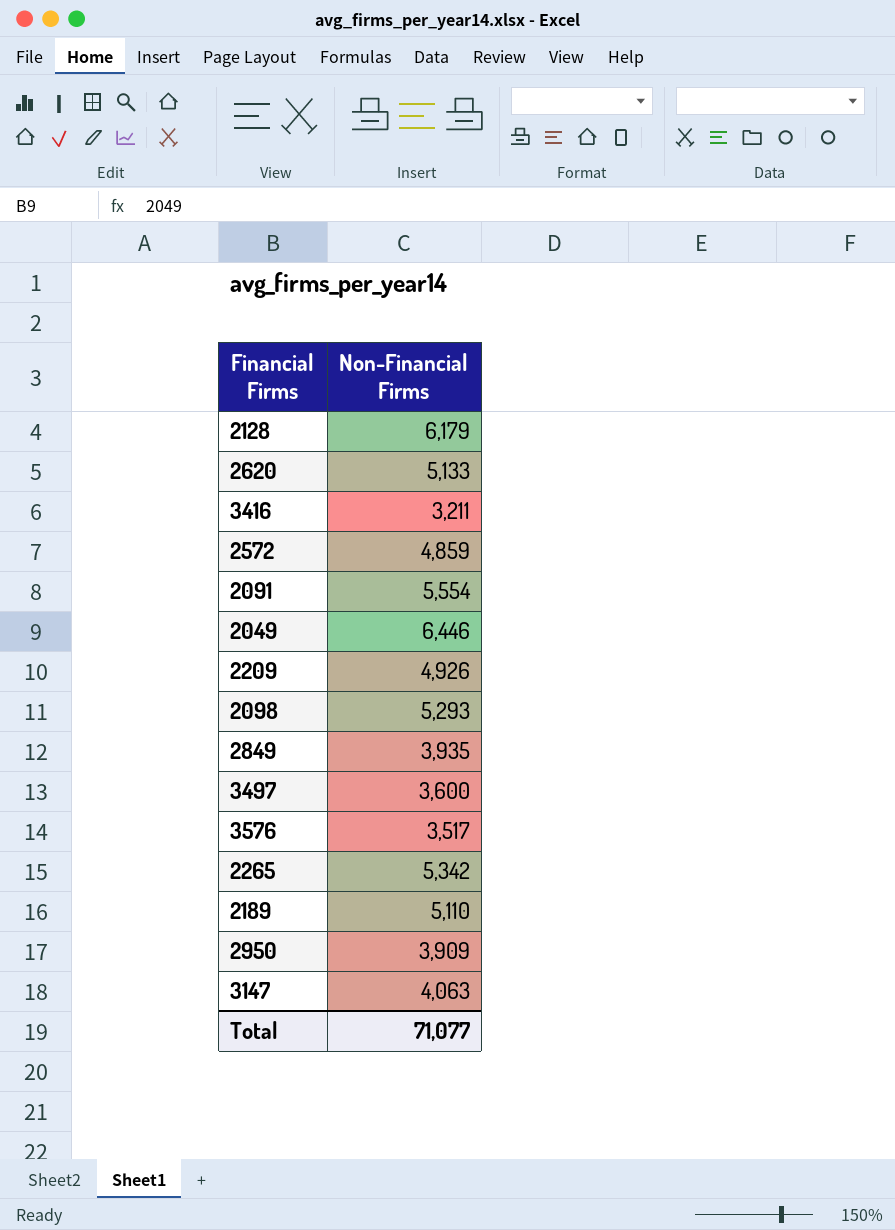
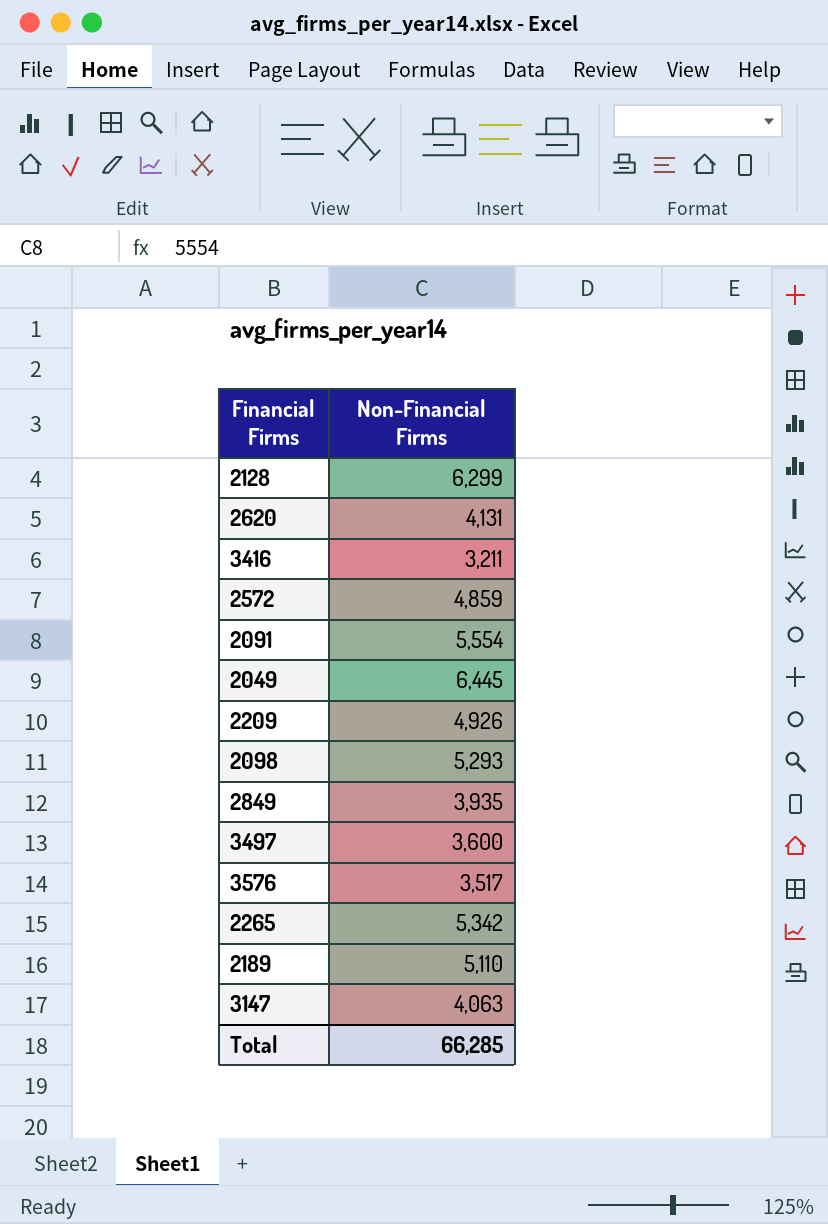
row 2950: 3,909 -> none
2128 | Non-Financial Firms: 6,179 -> 6,299
2620 | Non-Financial Firms: 5,133 -> 4,131
2049 | Non-Financial Firms: 6,446 -> 6,445
Total | Non-Financial Firms: 71,077 -> 66,285

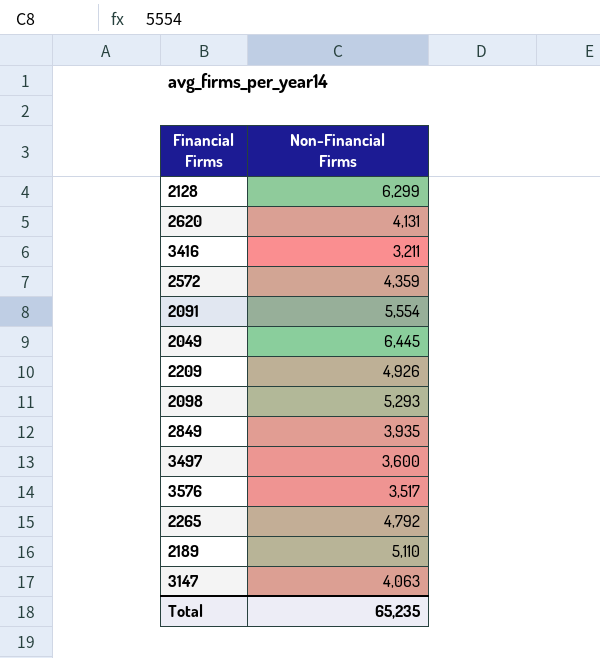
2572 | Non-Financial Firms: 4,859 -> 4,359
2265 | Non-Financial Firms: 5,342 -> 4,792
Total | Non-Financial Firms: 66,285 -> 65,235

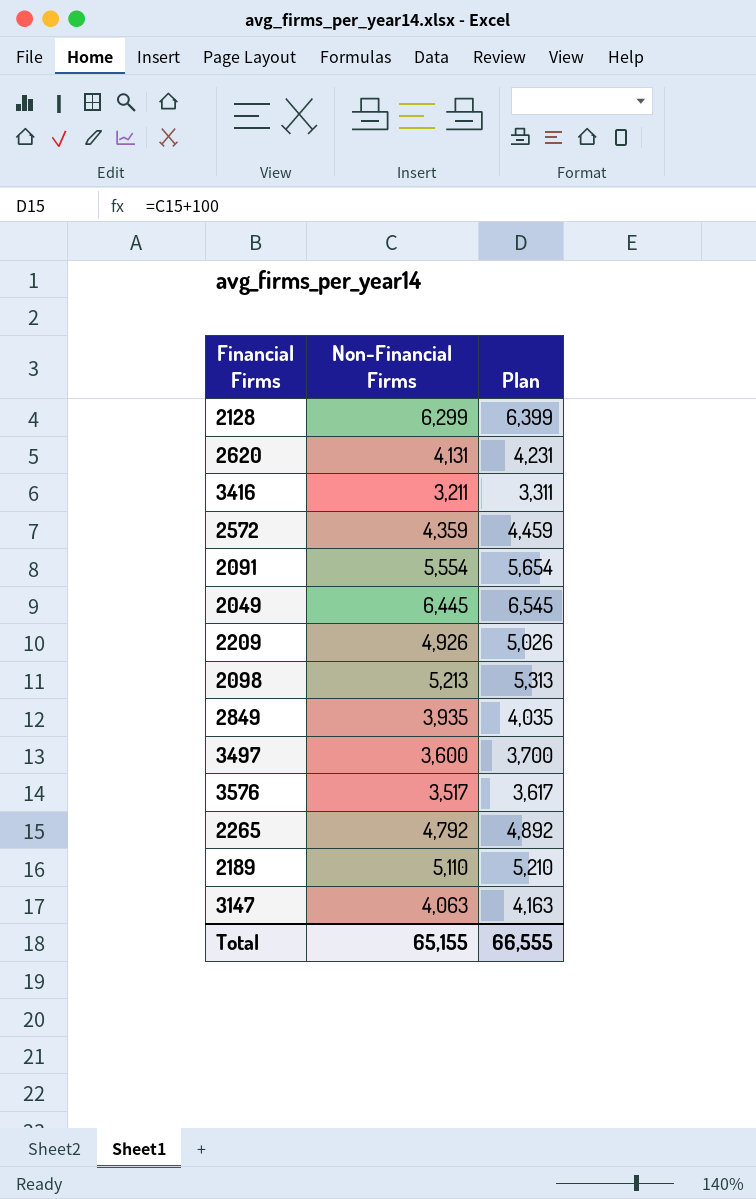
column Plan | formula: none -> [Non-Financial Firms] + 100
2098 | Non-Financial Firms: 5,293 -> 5,213
Total | Non-Financial Firms: 65,235 -> 65,155

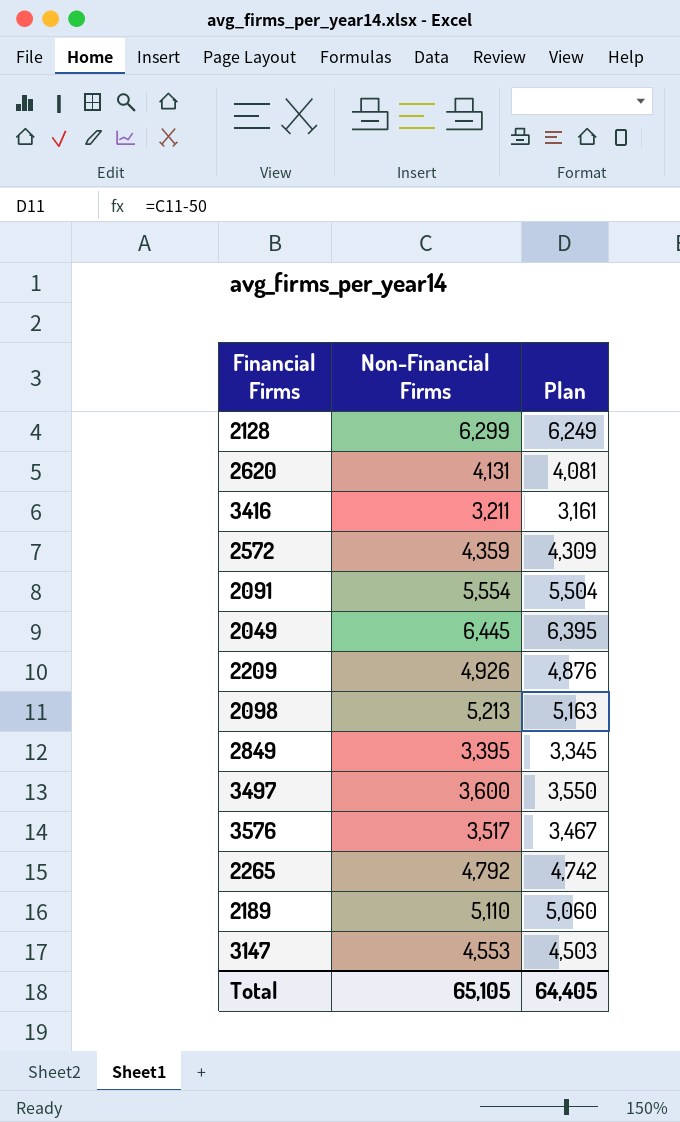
column Plan | formula: [Non-Financial Firms] + 100 -> [Non-Financial Firms] - 50
2849 | Non-Financial Firms: 3,935 -> 3,395
3147 | Non-Financial Firms: 4,063 -> 4,553
Total | Non-Financial Firms: 65,155 -> 65,105
Total | Plan: 66,555 -> 64,405

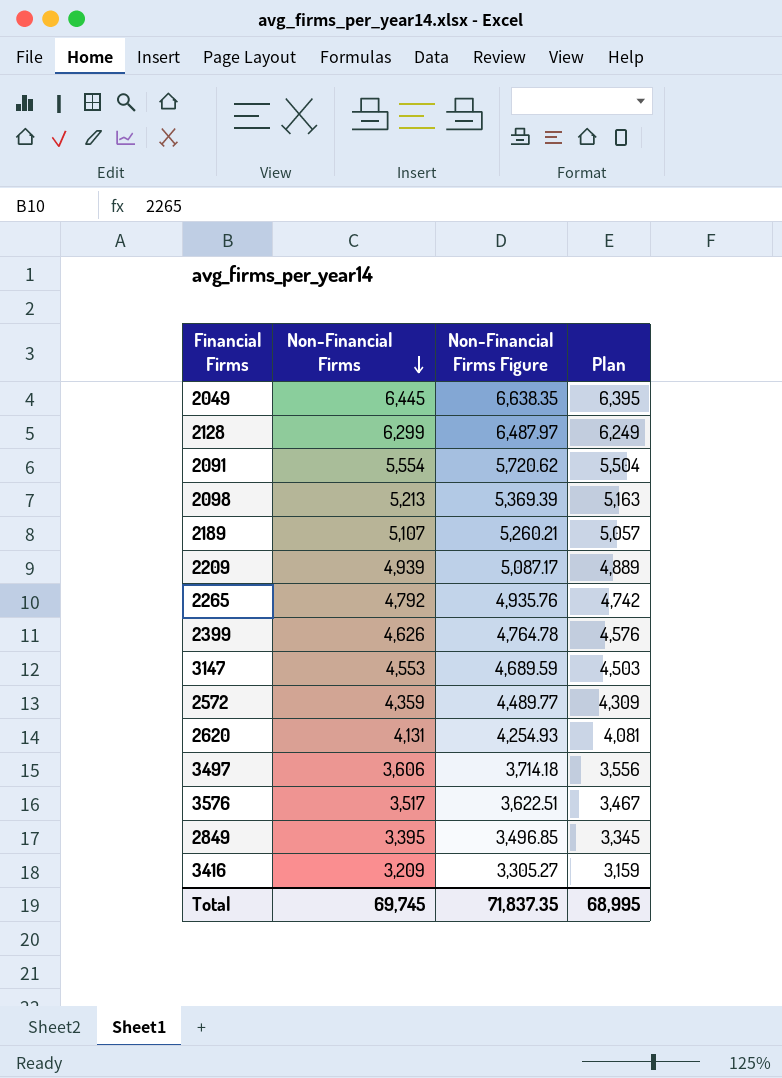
row order: none -> Non-Financial Firms descending
column Non-Financial Firms Figure | formula: none -> [Non-Financial Firms] * 1.03
2189 | Non-Financial Firms: 5,110 -> 5,107
2189 | Plan: 5,060 -> 5,057
2209 | Non-Financial Firms: 4,926 -> 4,939
2209 | Plan: 4,876 -> 4,889
row 2399: none -> 4,626 | 4,764.78 | 4,576
3497 | Non-Financial Firms: 3,600 -> 3,606
3497 | Plan: 3,550 -> 3,556
3416 | Non-Financial Firms: 3,211 -> 3,209
3416 | Plan: 3,161 -> 3,159
Total | Non-Financial Firms: 65,105 -> 69,745
Total | Plan: 64,405 -> 68,995

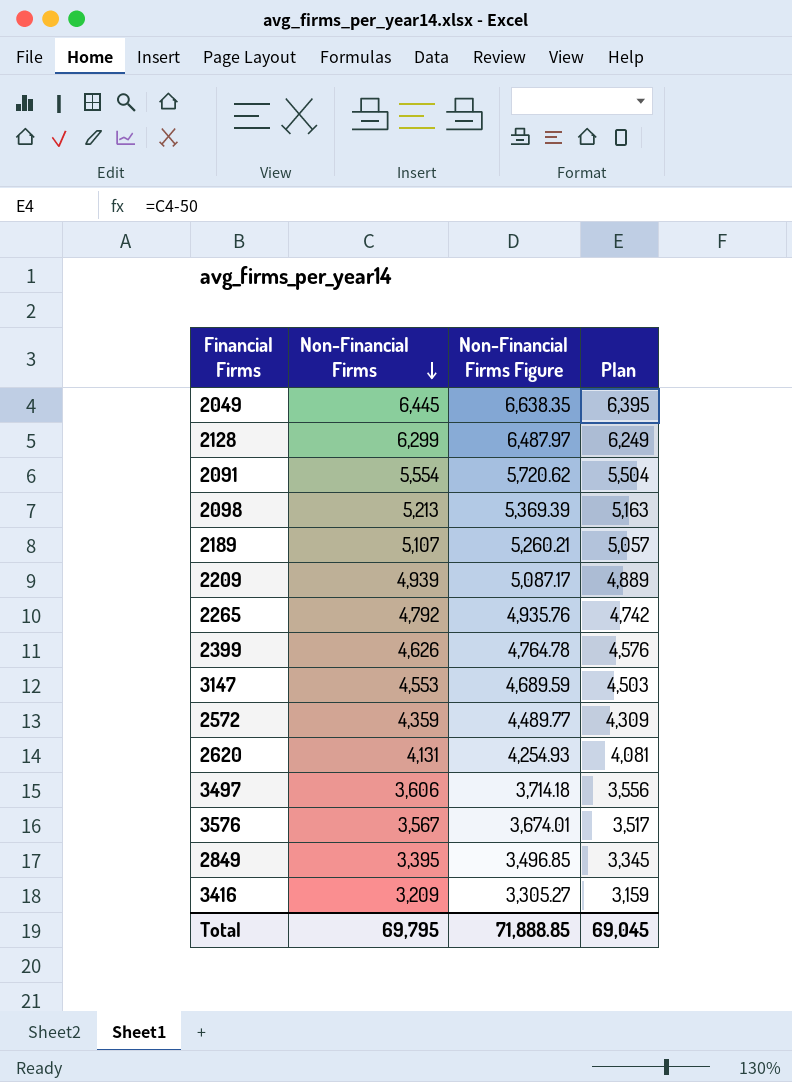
3576 | Non-Financial Firms: 3,517 -> 3,567
3576 | Non-Financial Firms Figure: 3,622.51 -> 3,674.01
3576 | Plan: 3,467 -> 3,517
Total | Non-Financial Firms: 69,745 -> 69,795
Total | Non-Financial Firms Figure: 71,837.35 -> 71,888.85
Total | Plan: 68,995 -> 69,045

